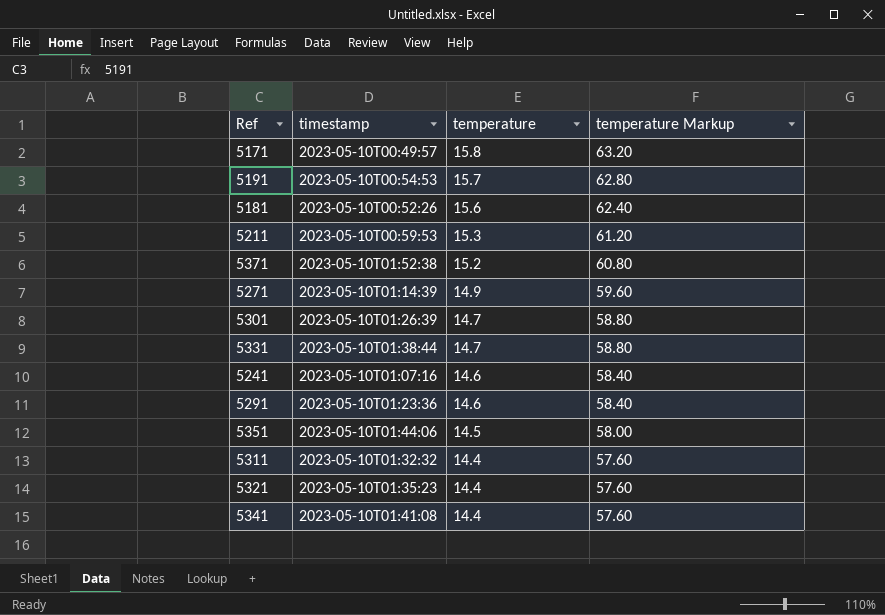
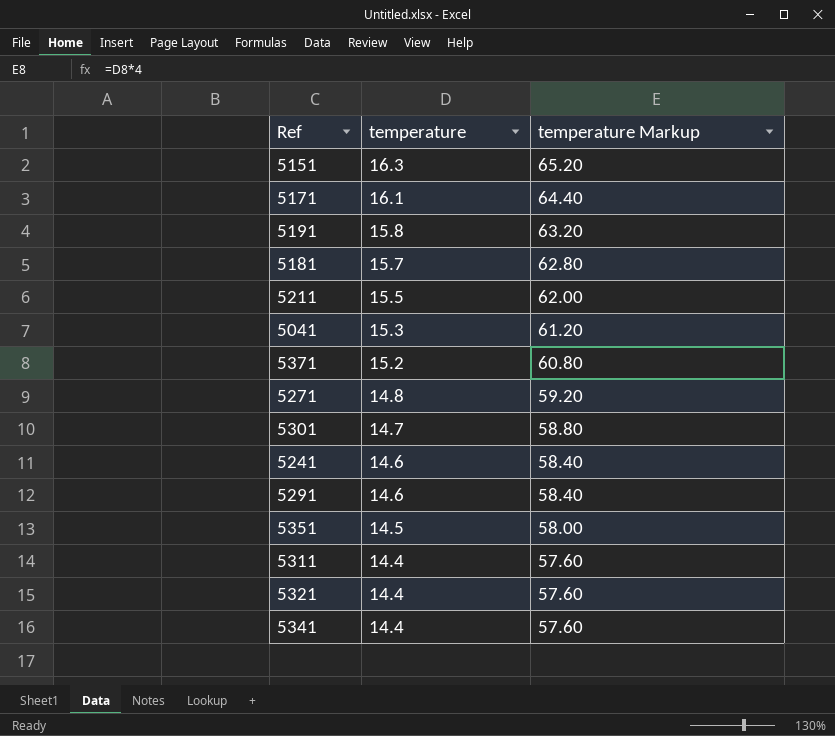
column timestamp | position: 2 -> none
row 5331: 2023-05-10T01:38:44 | 14.7 | 58.80 -> none
row 5151: none -> 16.3 | 65.20
5171 | temperature: 15.8 -> 16.1
5171 | temperature Markup: 63.20 -> 64.40
5191 | temperature: 15.7 -> 15.8
5191 | temperature Markup: 62.80 -> 63.20
5181 | temperature: 15.6 -> 15.7
5181 | temperature Markup: 62.40 -> 62.80
5211 | temperature: 15.3 -> 15.5
5211 | temperature Markup: 61.20 -> 62.00
row 5041: none -> 15.3 | 61.20
5271 | temperature: 14.9 -> 14.8
5271 | temperature Markup: 59.60 -> 59.20

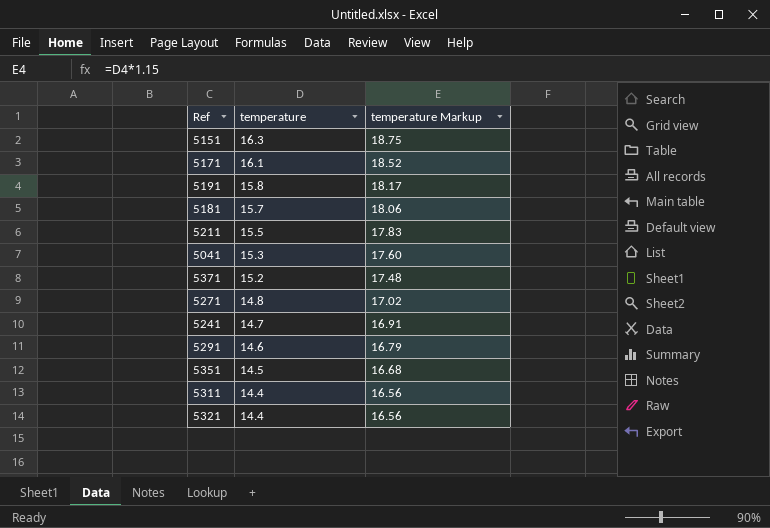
column temperature Markup | formula: [temperature] * 4 -> [temperature] * 1.15
row 5301: 14.7 | 58.80 -> none
row 5341: 14.4 | 57.60 -> none
5241 | temperature: 14.6 -> 14.7

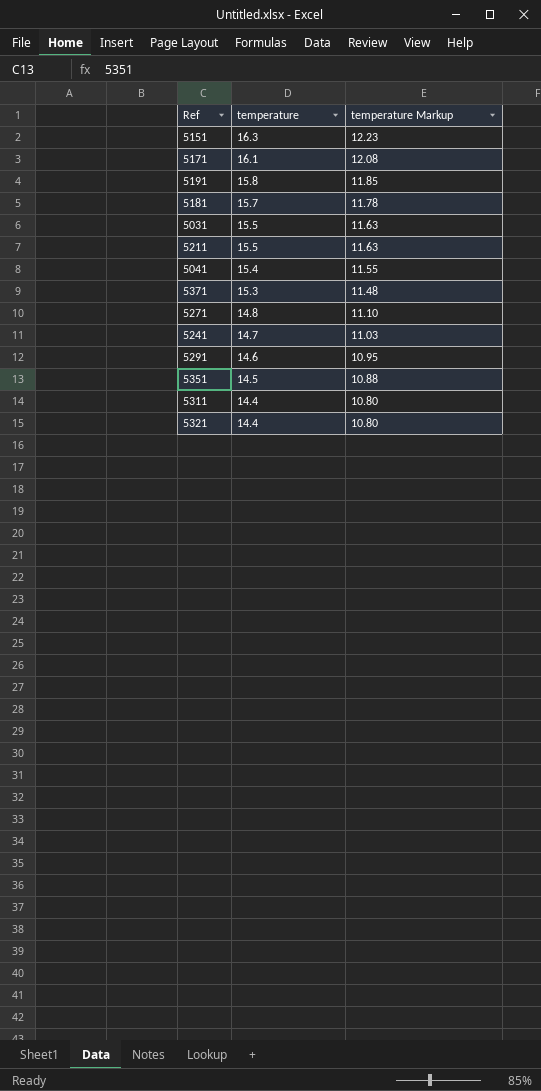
column temperature Markup | formula: [temperature] * 1.15 -> [temperature] * 0.75
row 5031: none -> 15.5 | 11.63
5041 | temperature: 15.3 -> 15.4
5371 | temperature: 15.2 -> 15.3

